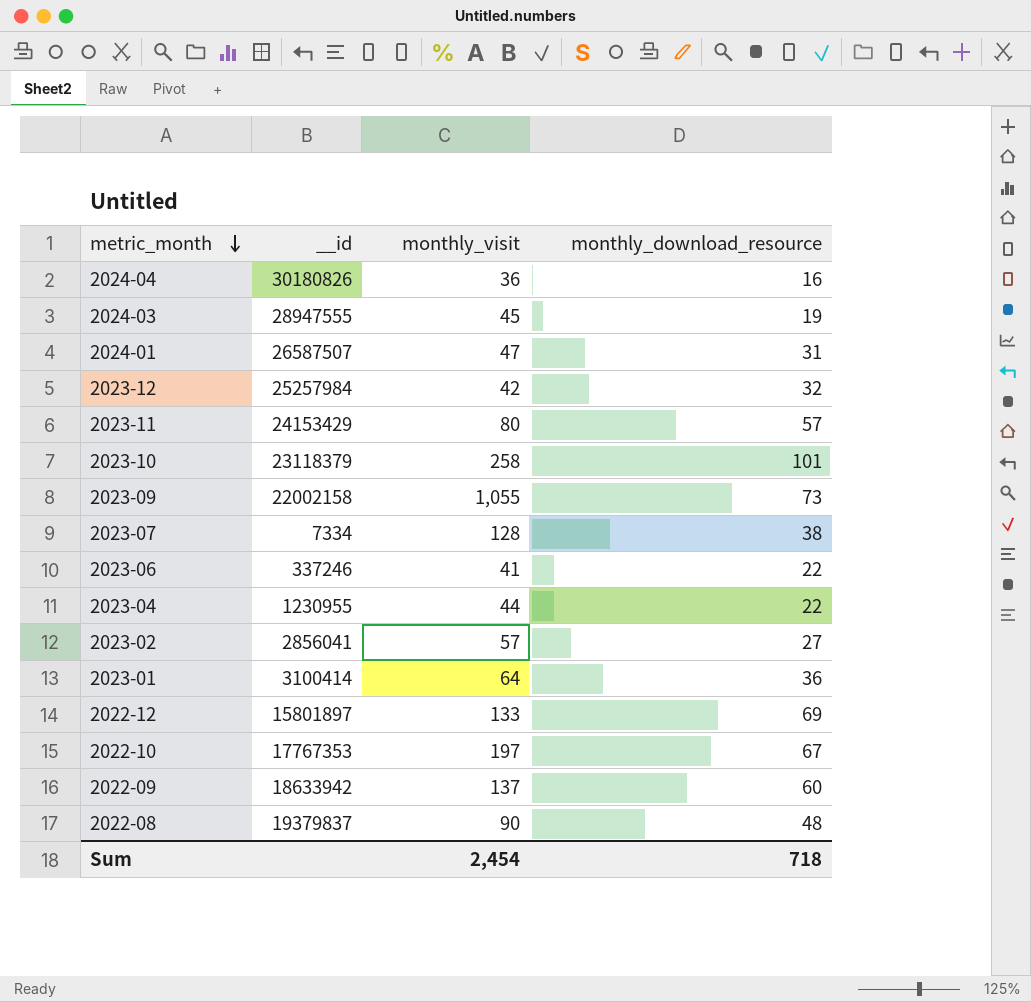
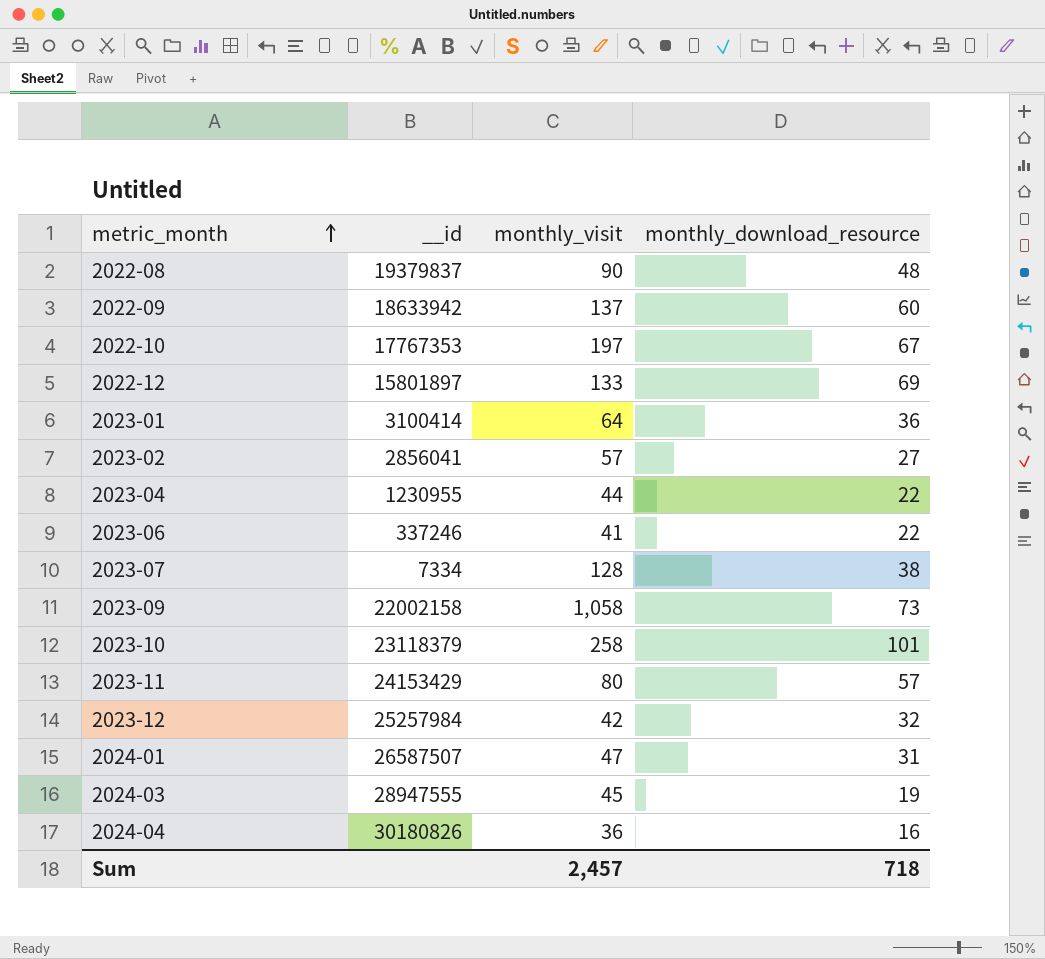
row order: metric_month descending -> metric_month ascending
2023-09 | monthly_visit: 1,055 -> 1,058
Sum | monthly_visit: 2,454 -> 2,457

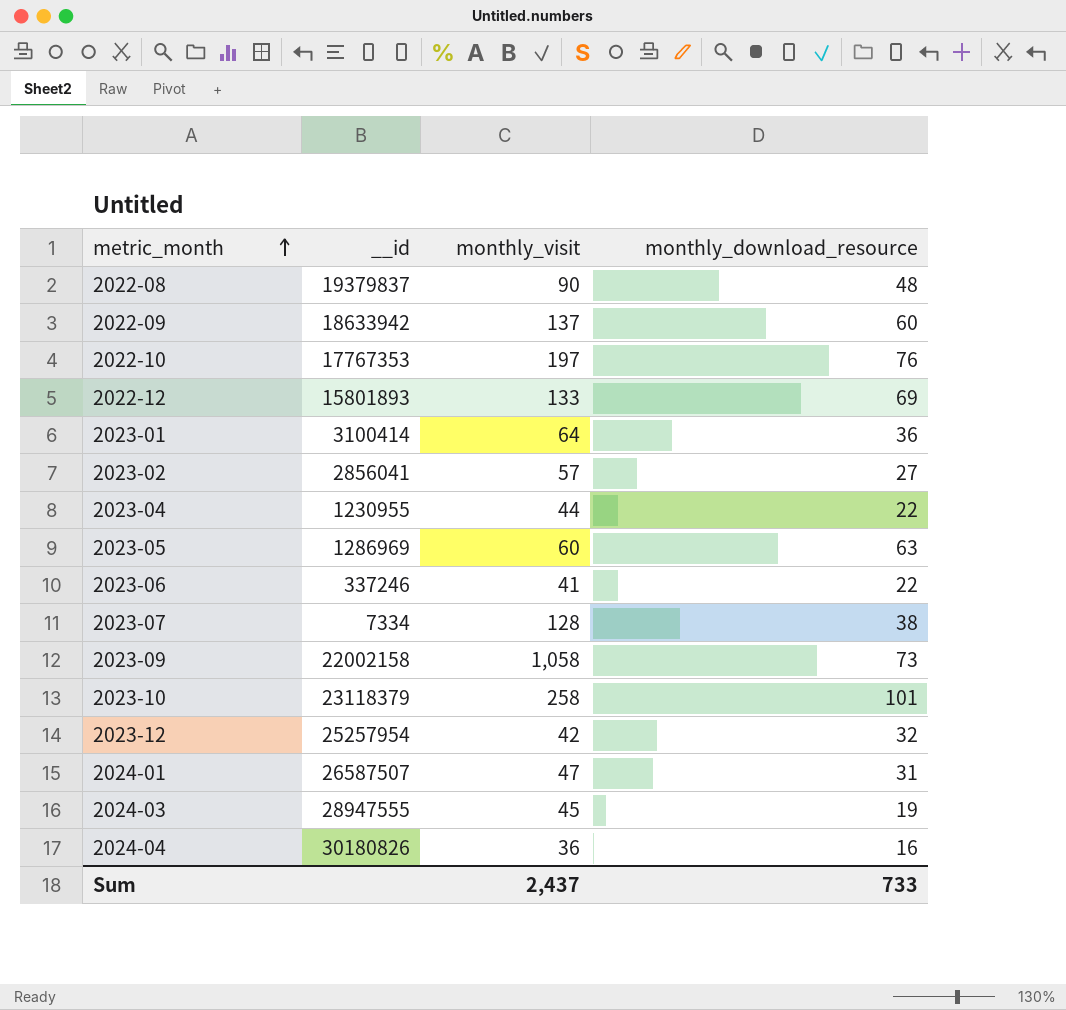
row 2023-11: 24153429 | 80 | 57 -> none
2022-10 | monthly_download_resource: 67 -> 76
2022-12 | __id: 15801897 -> 15801893
row 2023-05: none -> 1286969 | 60 | 63
2023-12 | __id: 25257984 -> 25257954
Sum | monthly_visit: 2,457 -> 2,437
Sum | monthly_download_resource: 718 -> 733

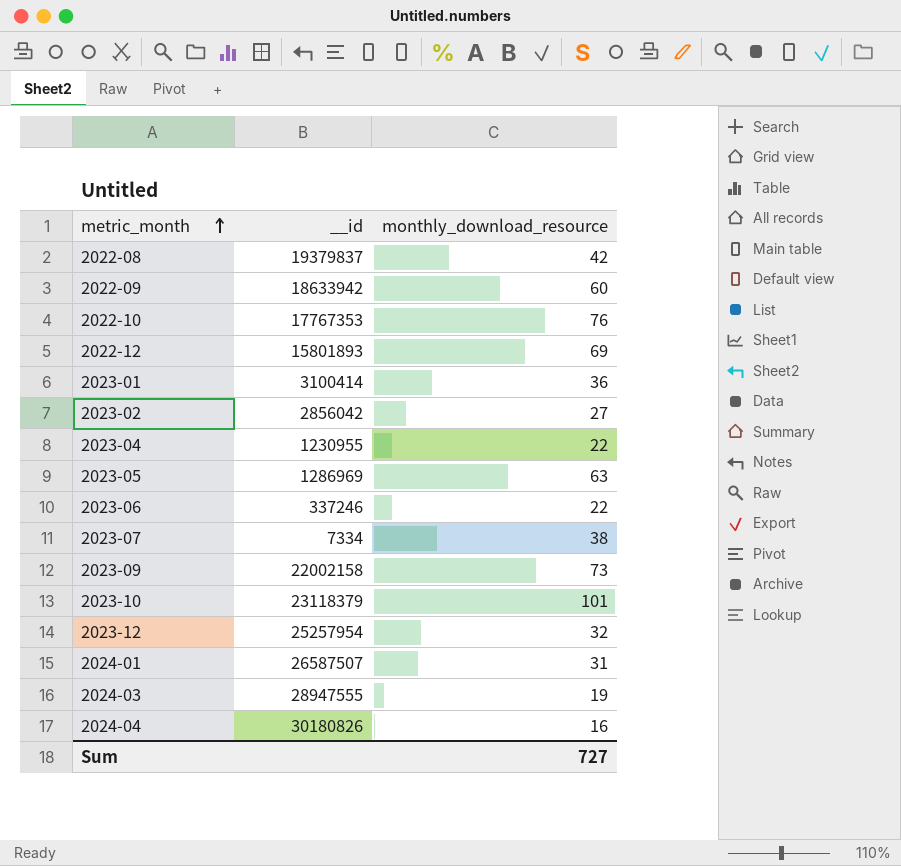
column monthly_visit | position: 3 -> none
2022-08 | monthly_download_resource: 48 -> 42
2023-02 | __id: 2856041 -> 2856042
Sum | monthly_download_resource: 733 -> 727

